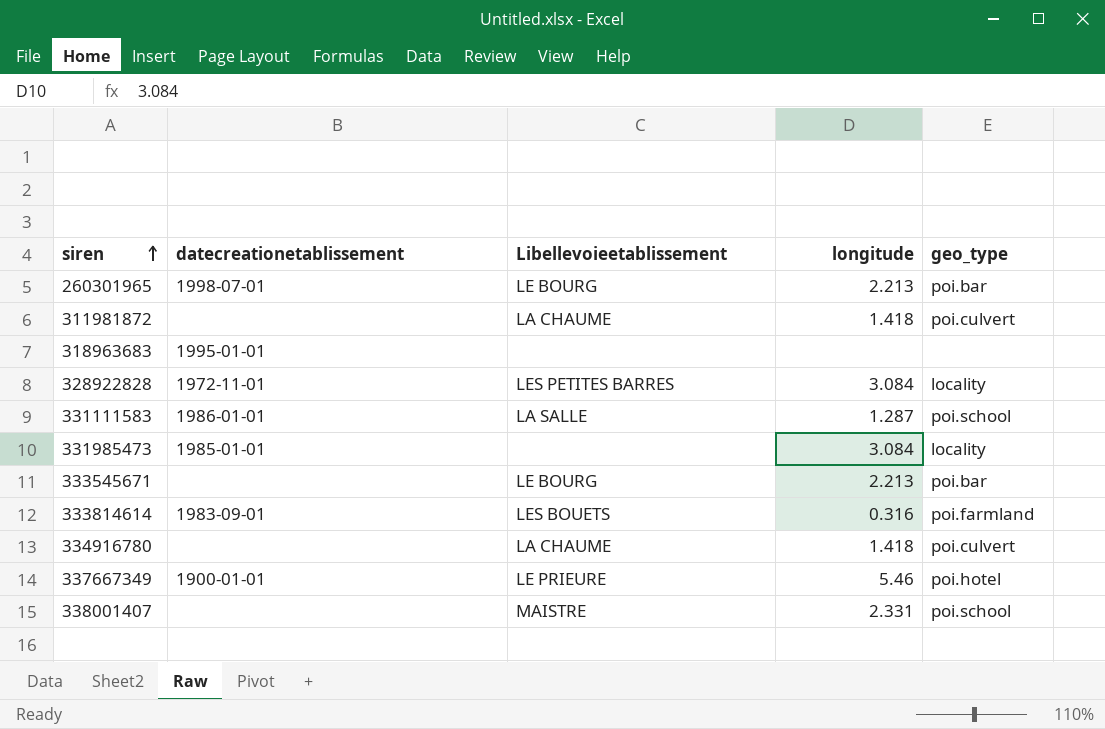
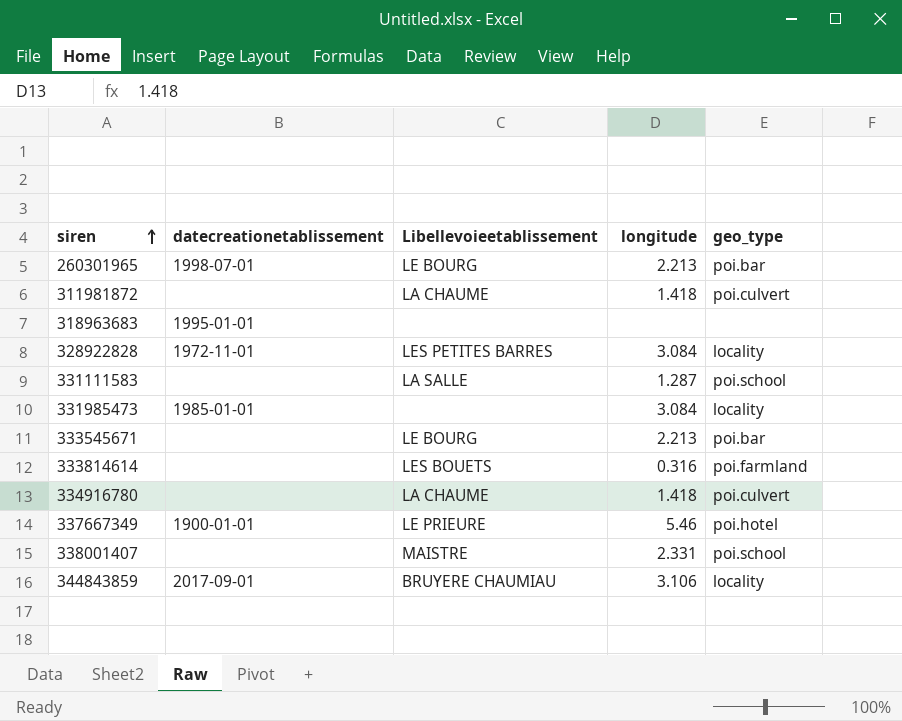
331111583 | datecreationetablissement: 1986-01-01 -> none
333814614 | datecreationetablissement: 1983-09-01 -> none
row 344843859: none -> 2017-09-01 | BRUYERE CHAUMIAU | 3.106 | locality

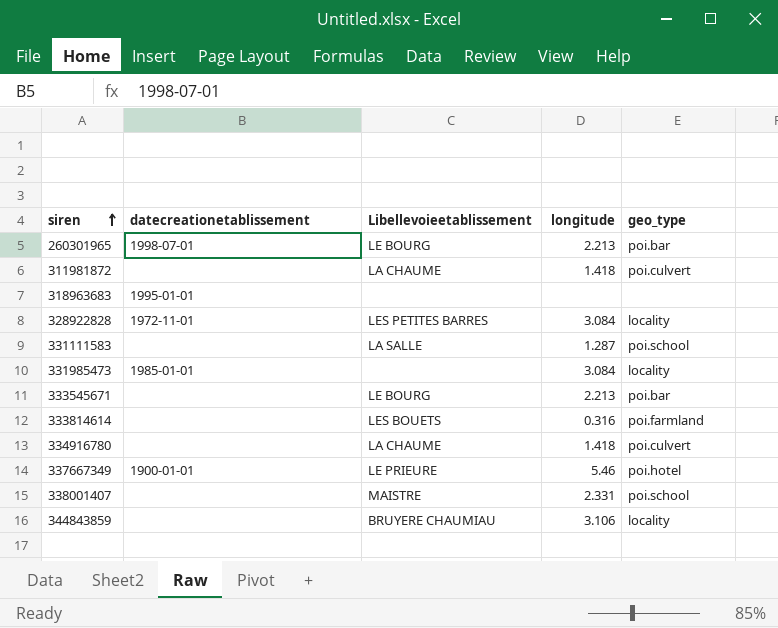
344843859 | datecreationetablissement: 2017-09-01 -> none

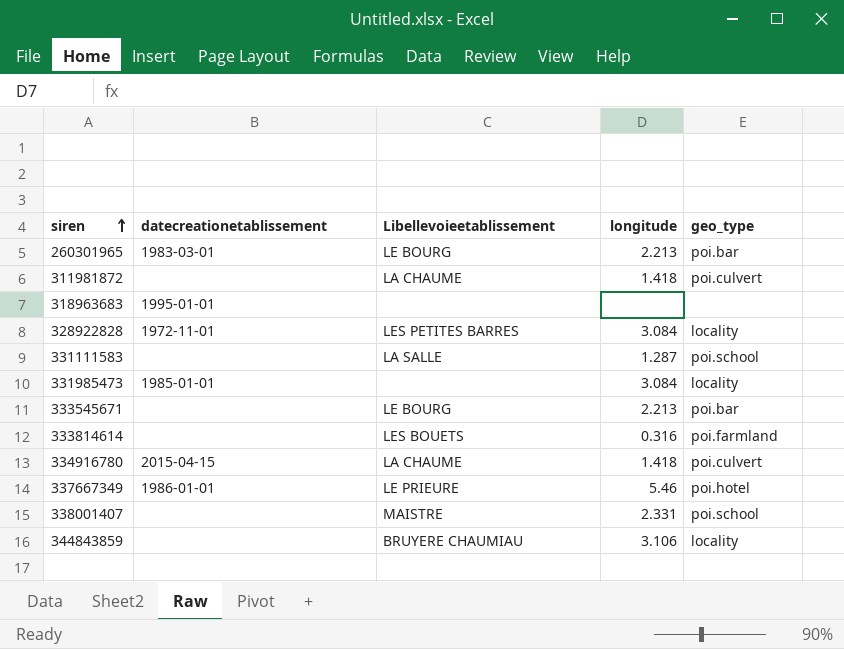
260301965 | datecreationetablissement: 1998-07-01 -> 1983-03-01
334916780 | datecreationetablissement: none -> 2015-04-15
337667349 | datecreationetablissement: 1900-01-01 -> 1986-01-01

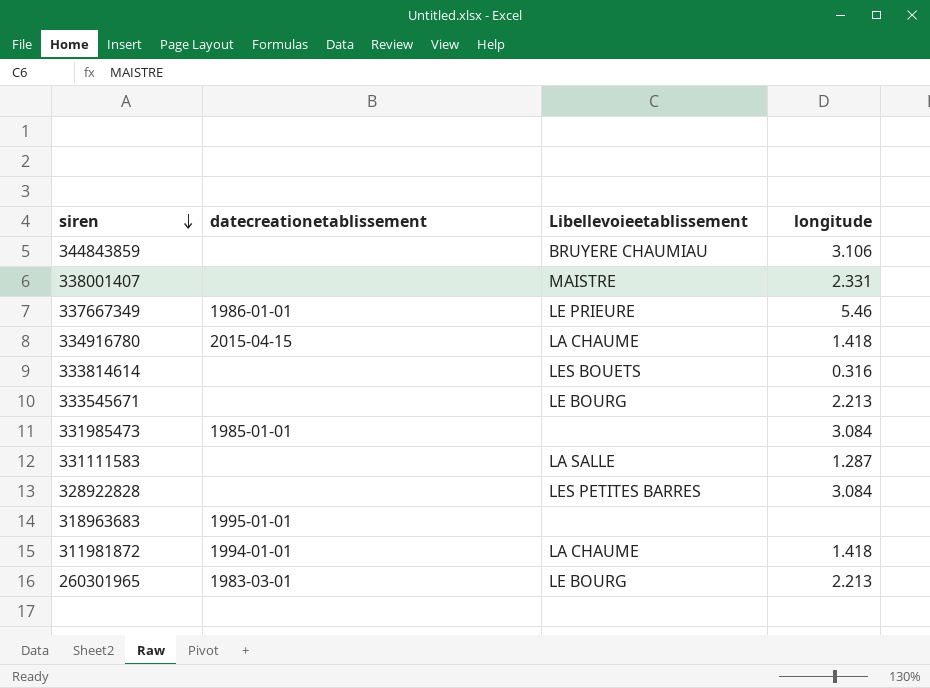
row order: siren ascending -> siren descending
column geo_type | position: 5 -> none
328922828 | datecreationetablissement: 1972-11-01 -> none
311981872 | datecreationetablissement: none -> 1994-01-01

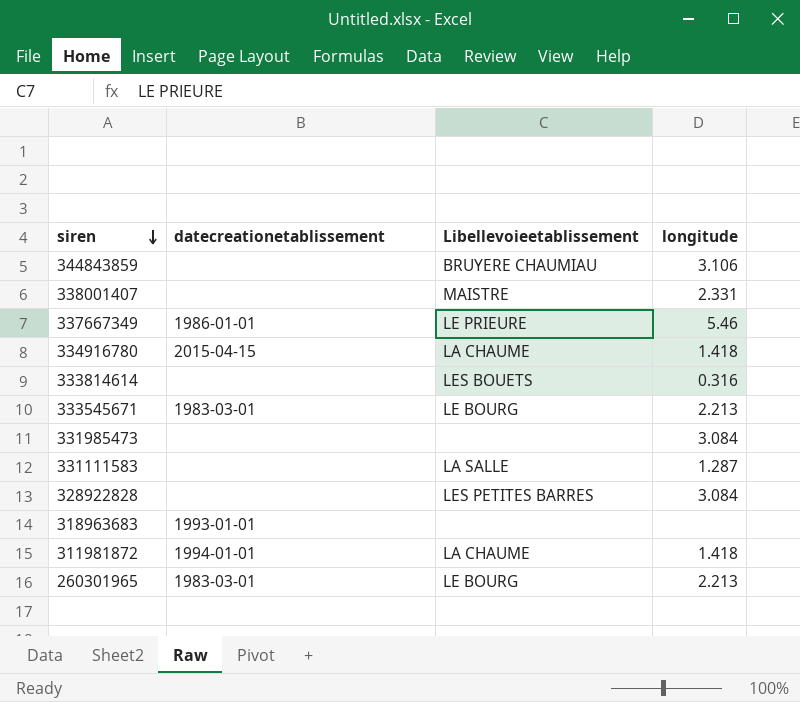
333545671 | datecreationetablissement: none -> 1983-03-01
331985473 | datecreationetablissement: 1985-01-01 -> none
318963683 | datecreationetablissement: 1995-01-01 -> 1993-01-01

